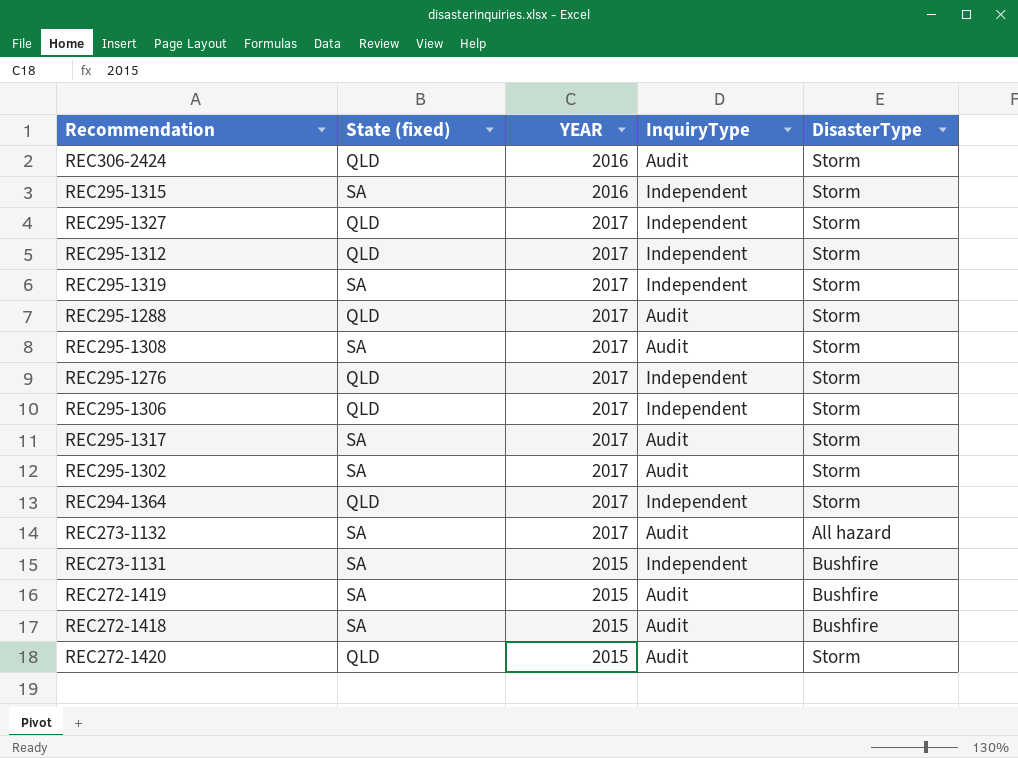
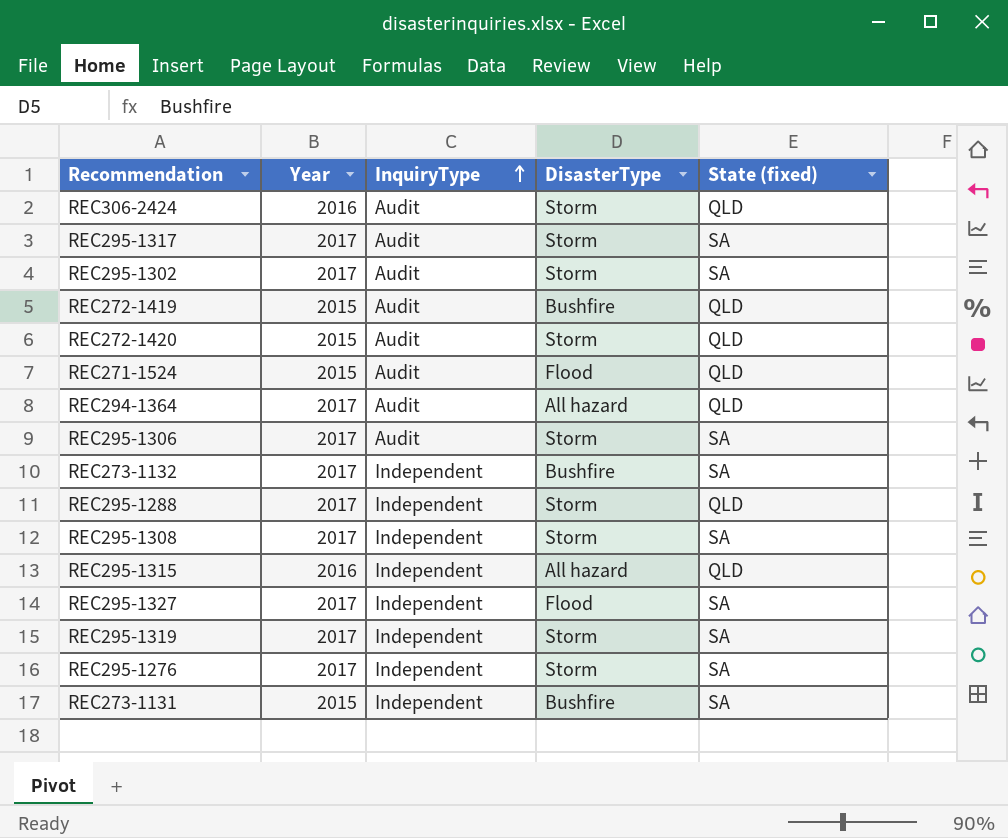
row order: none -> InquiryType ascending
column name: YEAR -> Year
column State (fixed) | position: 2 -> 5
row REC295-1312: QLD | 2017 | Independent | Storm -> none
row REC272-1418: SA | 2015 | Audit | Bushfire -> none
REC272-1419 | State (fixed): SA -> QLD
row REC271-1524: none -> 2015 | Audit | Flood | QLD
REC294-1364 | InquiryType: Independent -> Audit
REC294-1364 | DisasterType: Storm -> All hazard
REC295-1306 | InquiryType: Independent -> Audit
REC295-1306 | State (fixed): QLD -> SA
REC273-1132 | InquiryType: Audit -> Independent
REC273-1132 | DisasterType: All hazard -> Bushfire
REC295-1288 | InquiryType: Audit -> Independent
REC295-1308 | InquiryType: Audit -> Independent
REC295-1315 | DisasterType: Storm -> All hazard
REC295-1315 | State (fixed): SA -> QLD
REC295-1327 | DisasterType: Storm -> Flood
REC295-1327 | State (fixed): QLD -> SA
REC295-1276 | State (fixed): QLD -> SA

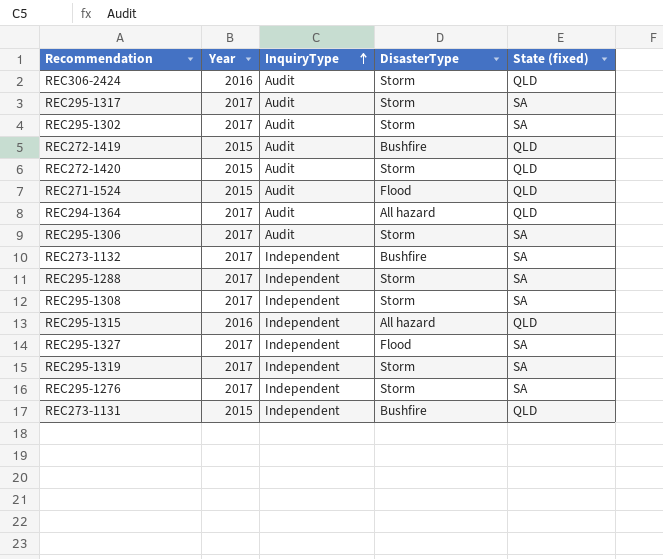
REC295-1288 | State (fixed): QLD -> SA
REC273-1131 | State (fixed): SA -> QLD

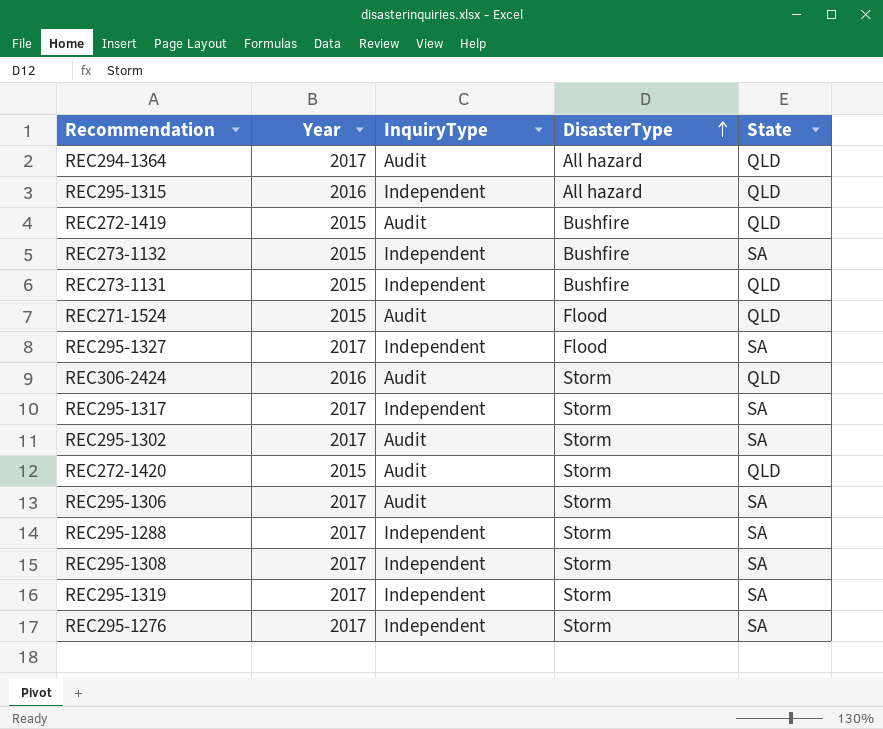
row order: InquiryType ascending -> DisasterType ascending
column name: State (fixed) -> State
REC273-1132 | Year: 2017 -> 2015
REC295-1317 | InquiryType: Audit -> Independent

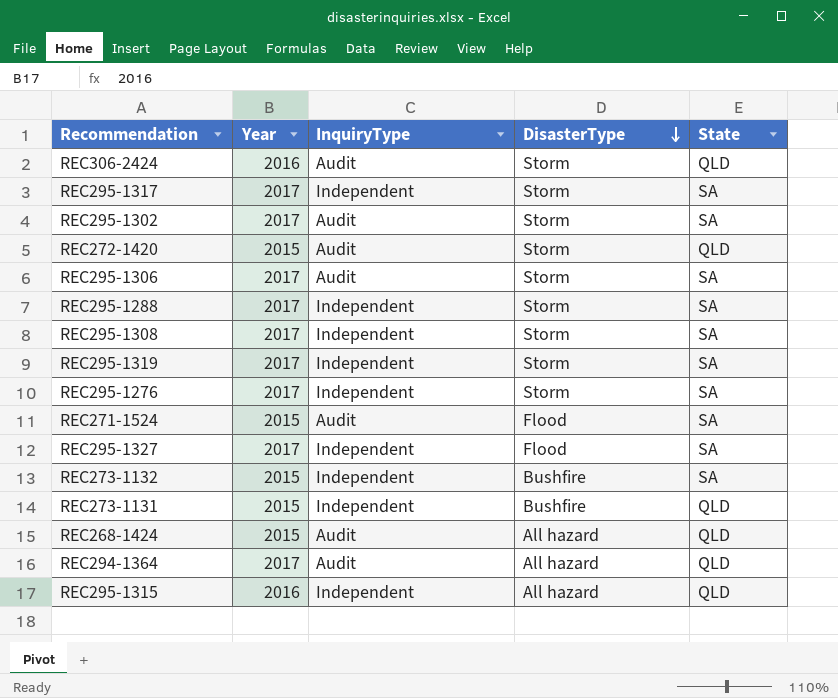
row order: DisasterType ascending -> DisasterType descending
row REC272-1419: 2015 | Audit | Bushfire | QLD -> none
REC271-1524 | State: QLD -> SA
row REC268-1424: none -> 2015 | Audit | All hazard | QLD

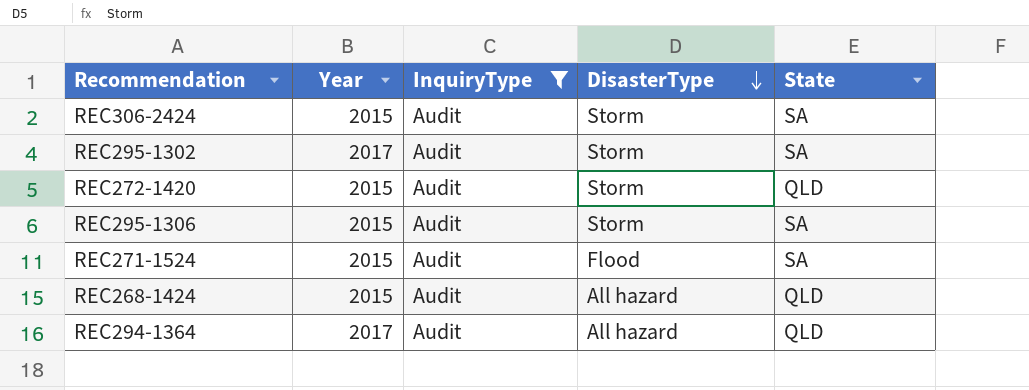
filter: none -> InquiryType = Audit
REC306-2424 | Year: 2016 -> 2015
REC306-2424 | State: QLD -> SA
REC295-1306 | Year: 2017 -> 2015

